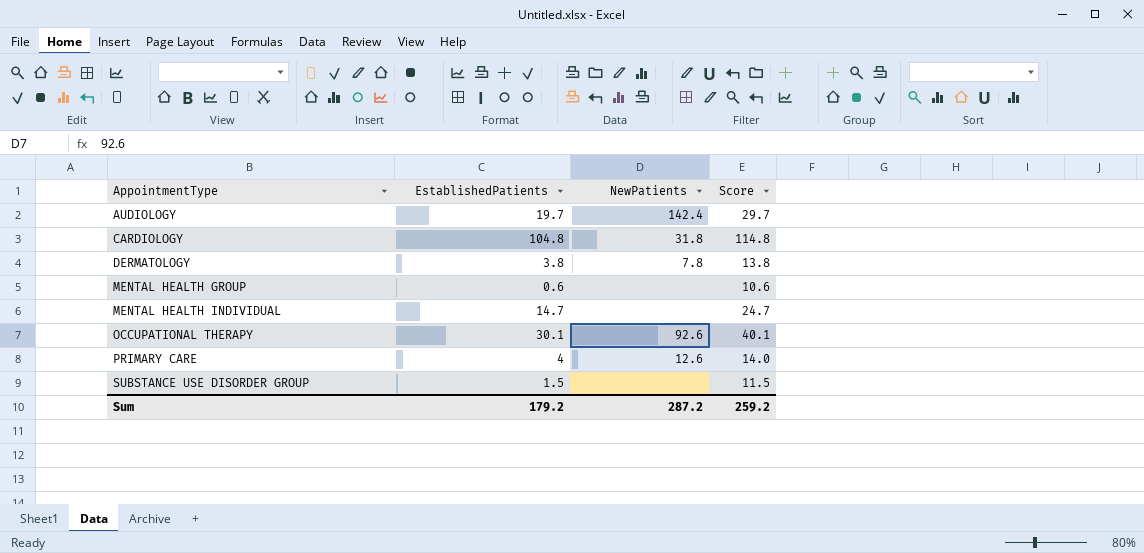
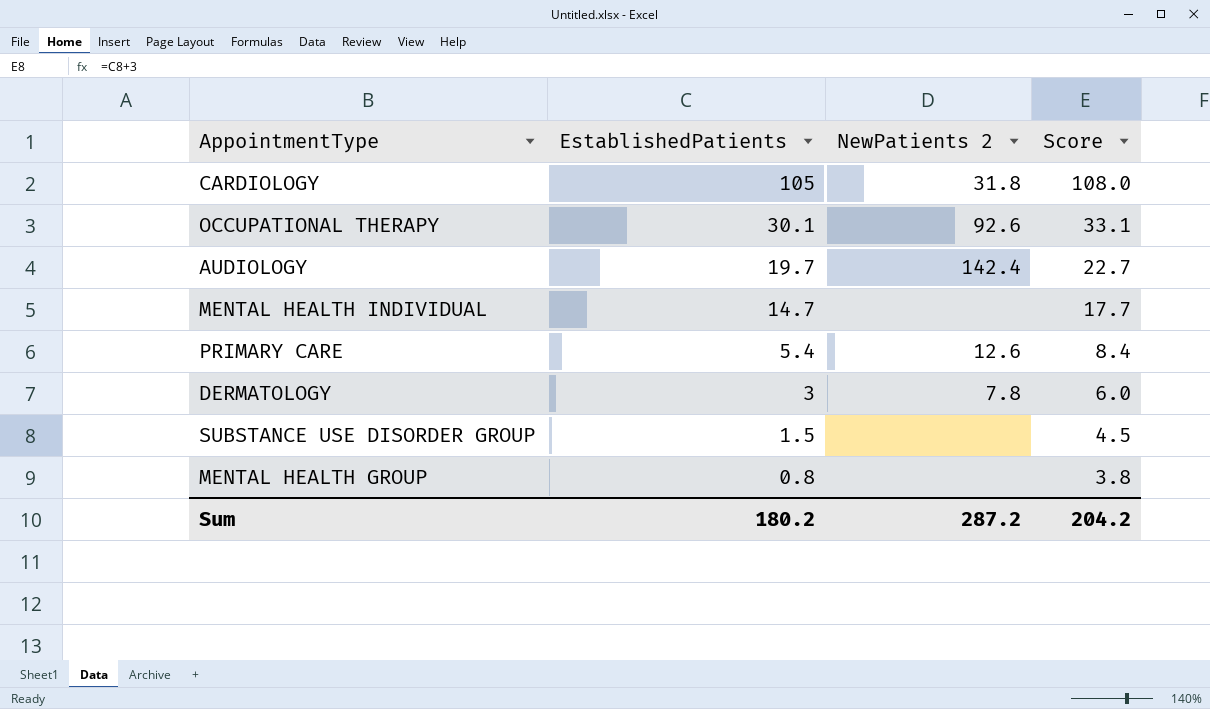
row order: AppointmentType ascending -> EstablishedPatients descending
column name: NewPatients -> NewPatients 2
column Score | formula: [EstablishedPatients] + 10 -> [EstablishedPatients] + 3
CARDIOLOGY | EstablishedPatients: 104.8 -> 105
PRIMARY CARE | EstablishedPatients: 4 -> 5.4
DERMATOLOGY | EstablishedPatients: 3.8 -> 3
MENTAL HEALTH GROUP | EstablishedPatients: 0.6 -> 0.8
Sum | EstablishedPatients: 179.2 -> 180.2
Sum | Score: 259.2 -> 204.2

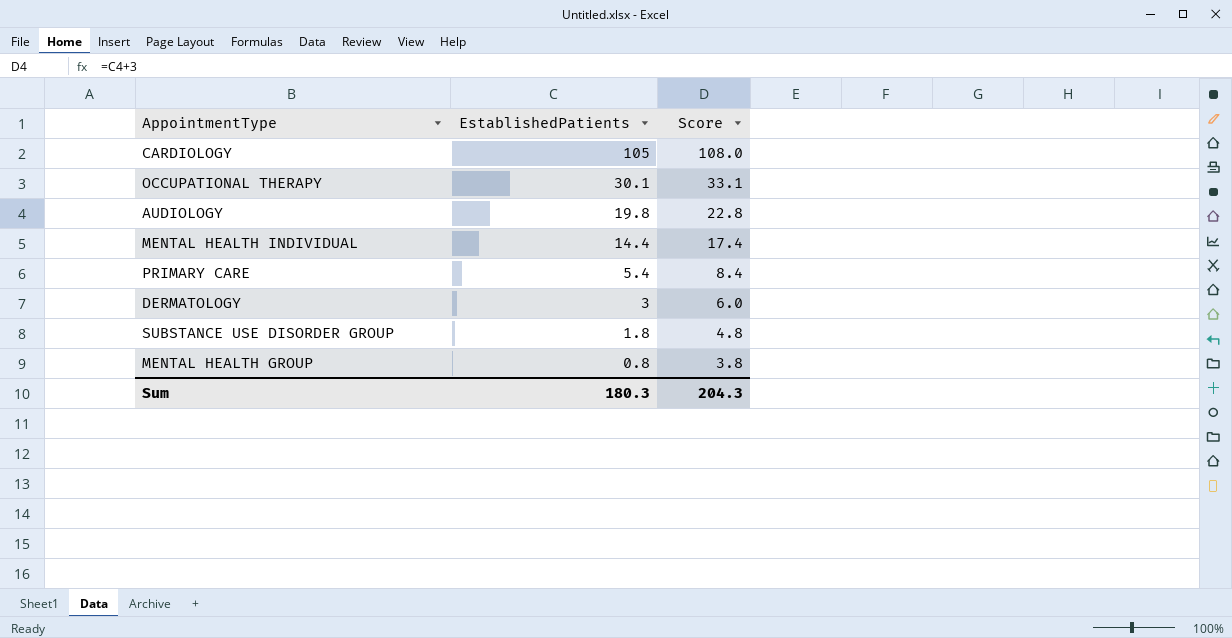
column NewPatients 2 | position: 3 -> none
AUDIOLOGY | EstablishedPatients: 19.7 -> 19.8
AUDIOLOGY | Score: 22.7 -> 22.8
MENTAL HEALTH INDIVIDUAL | EstablishedPatients: 14.7 -> 14.4
MENTAL HEALTH INDIVIDUAL | Score: 17.7 -> 17.4
SUBSTANCE USE DISORDER GROUP | EstablishedPatients: 1.5 -> 1.8
SUBSTANCE USE DISORDER GROUP | Score: 4.5 -> 4.8
Sum | EstablishedPatients: 180.2 -> 180.3
Sum | Score: 204.2 -> 204.3

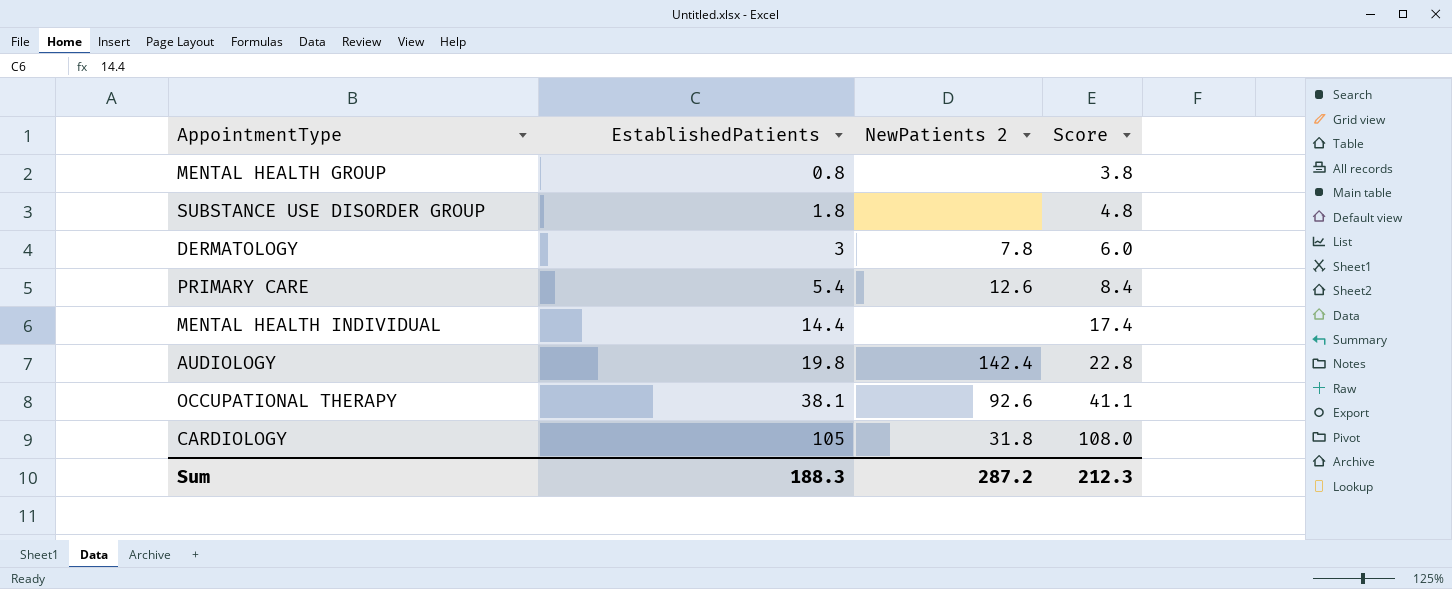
row order: EstablishedPatients descending -> EstablishedPatients ascending
column NewPatients 2 | position: none -> 3
OCCUPATIONAL THERAPY | EstablishedPatients: 30.1 -> 38.1
OCCUPATIONAL THERAPY | Score: 33.1 -> 41.1
Sum | EstablishedPatients: 180.3 -> 188.3
Sum | Score: 204.3 -> 212.3

